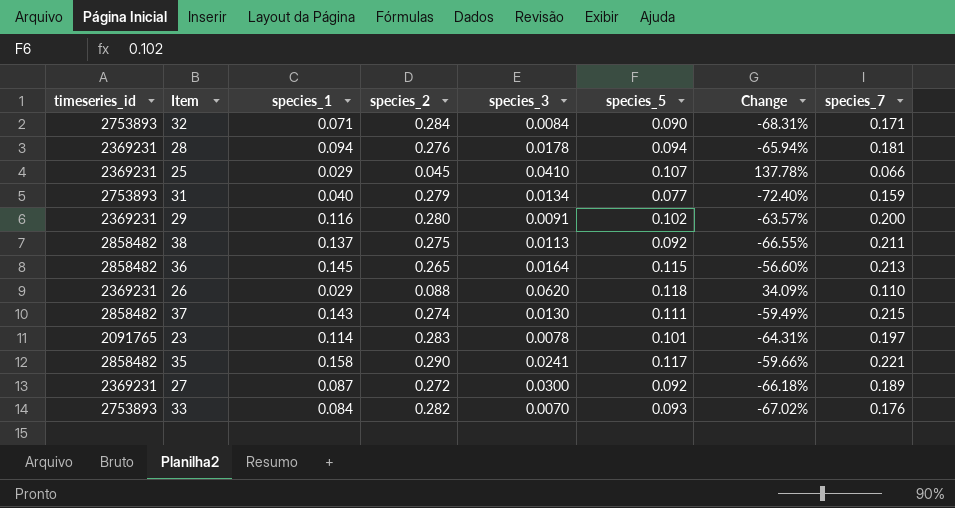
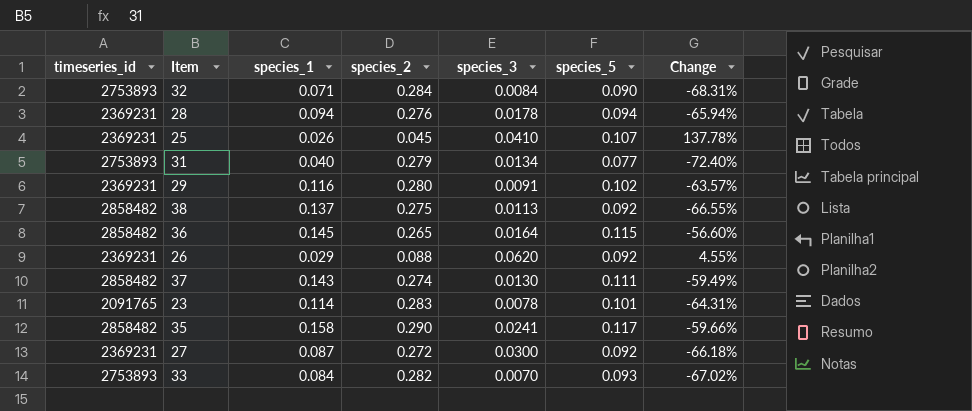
column species_7 | position: 8 -> none
25 | species_1: 0.029 -> 0.026
26 | species_5: 0.118 -> 0.092
26 | Change: 34.09% -> 4.55%

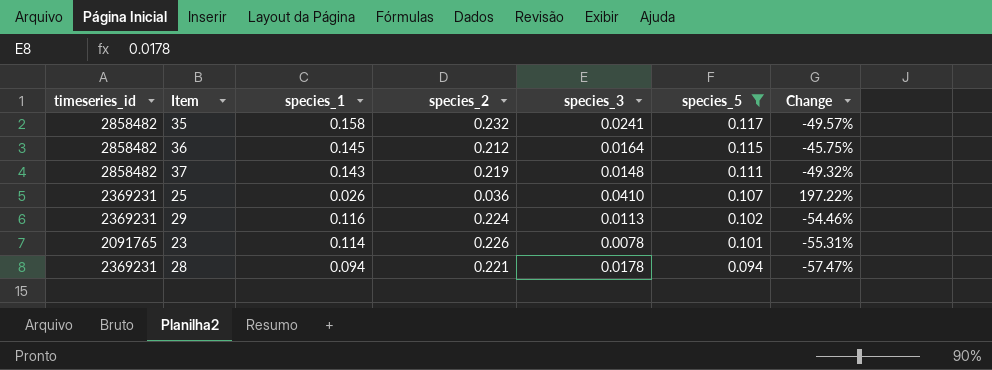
filter: none -> species_5 >= 0.094
row order: none -> species_5 descending
35 | species_2: 0.290 -> 0.232
35 | Change: -59.66% -> -49.57%
36 | species_2: 0.265 -> 0.212
36 | Change: -56.60% -> -45.75%
37 | species_2: 0.274 -> 0.219
37 | species_3: 0.0130 -> 0.0148
37 | Change: -59.49% -> -49.32%
25 | species_2: 0.045 -> 0.036
25 | Change: 137.78% -> 197.22%
29 | species_2: 0.280 -> 0.224
29 | species_3: 0.0091 -> 0.0113
29 | Change: -63.57% -> -54.46%
23 | species_2: 0.283 -> 0.226
23 | Change: -64.31% -> -55.31%
28 | species_2: 0.276 -> 0.221
28 | Change: -65.94% -> -57.47%

